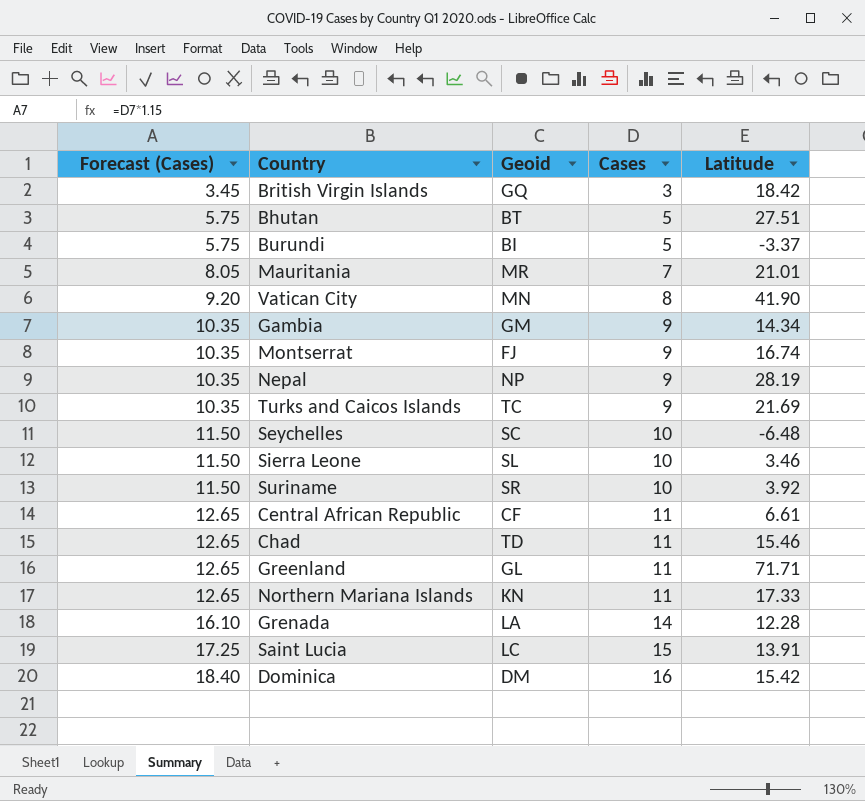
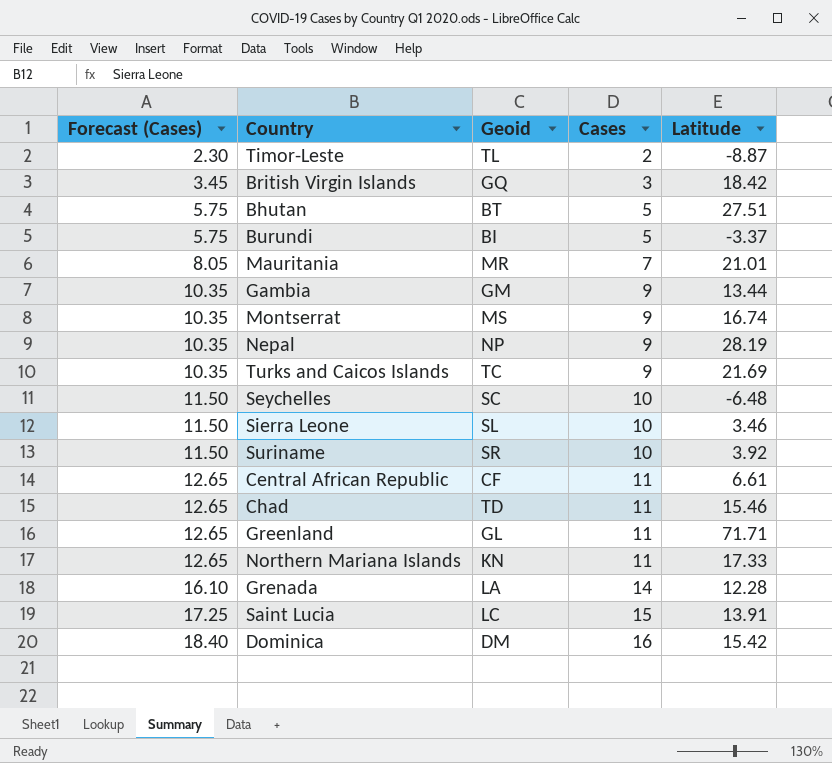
row Vatican City: 9.20 | MN | 8 | 41.90 -> none
row Timor-Leste: none -> 2.30 | TL | 2 | -8.87
Gambia | Latitude: 14.34 -> 13.44
Montserrat | Geoid: FJ -> MS

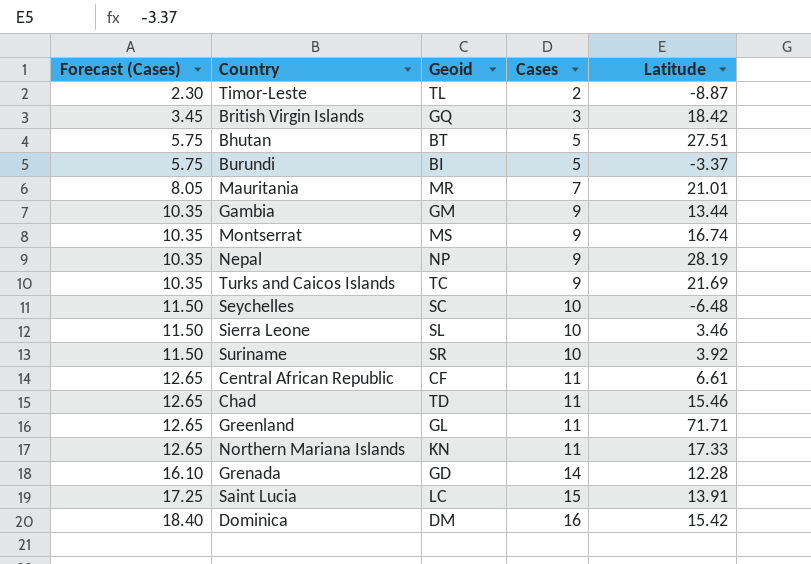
Grenada | Geoid: LA -> GD

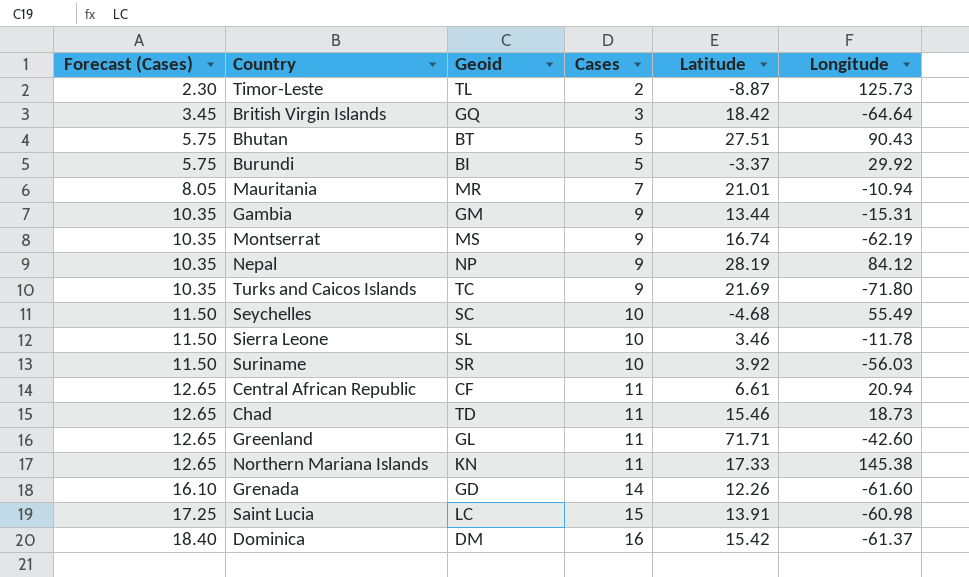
column Longitude | position: none -> 6
Seychelles | Latitude: -6.48 -> -4.68
Grenada | Latitude: 12.28 -> 12.26

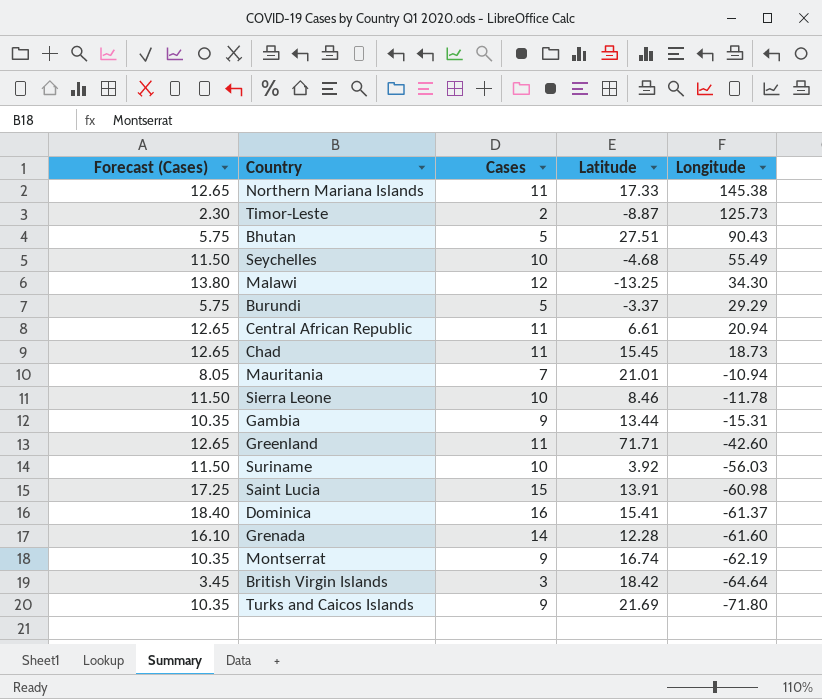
row order: Forecast (Cases) ascending -> Longitude descending
column Geoid | position: 3 -> none
row Nepal: 10.35 | NP | 9 | 28.19 | 84.12 -> none
row Malawi: none -> 13.80 | 12 | -13.25 | 34.30
Burundi | Longitude: 29.92 -> 29.29
Chad | Latitude: 15.46 -> 15.45
Sierra Leone | Latitude: 3.46 -> 8.46
Dominica | Latitude: 15.42 -> 15.41
Grenada | Latitude: 12.26 -> 12.28

